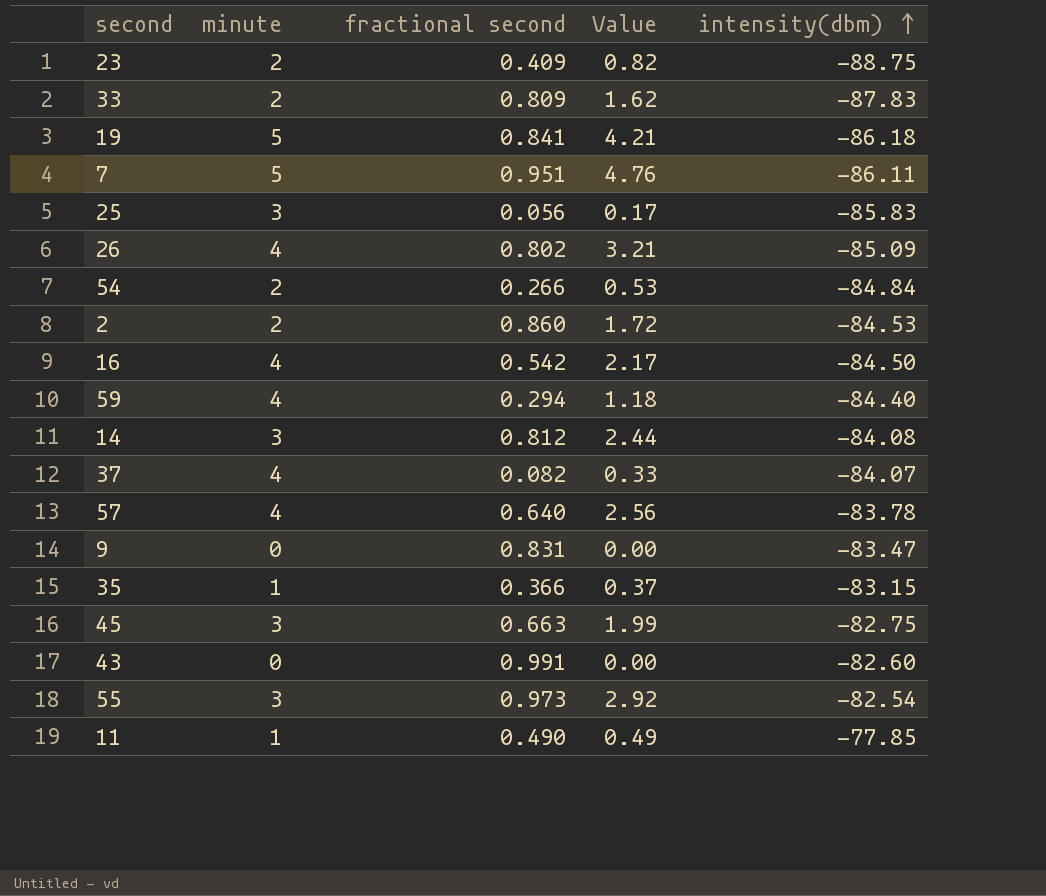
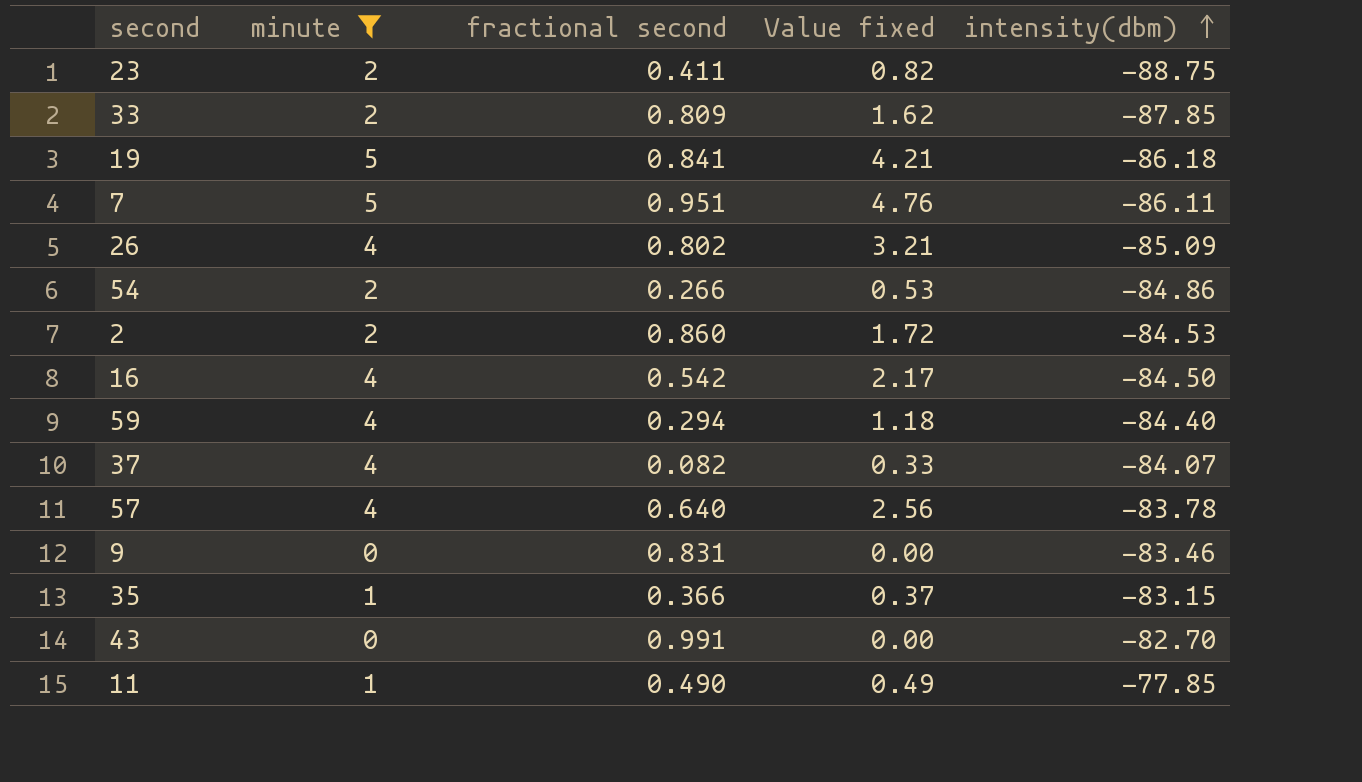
filter: none -> minute != 3
column name: Value -> Value fixed
23 | fractional second: 0.409 -> 0.411
33 | intensity(dbm): -87.83 -> -87.85
54 | intensity(dbm): -84.84 -> -84.86
9 | intensity(dbm): -83.47 -> -83.46
43 | intensity(dbm): -82.60 -> -82.70

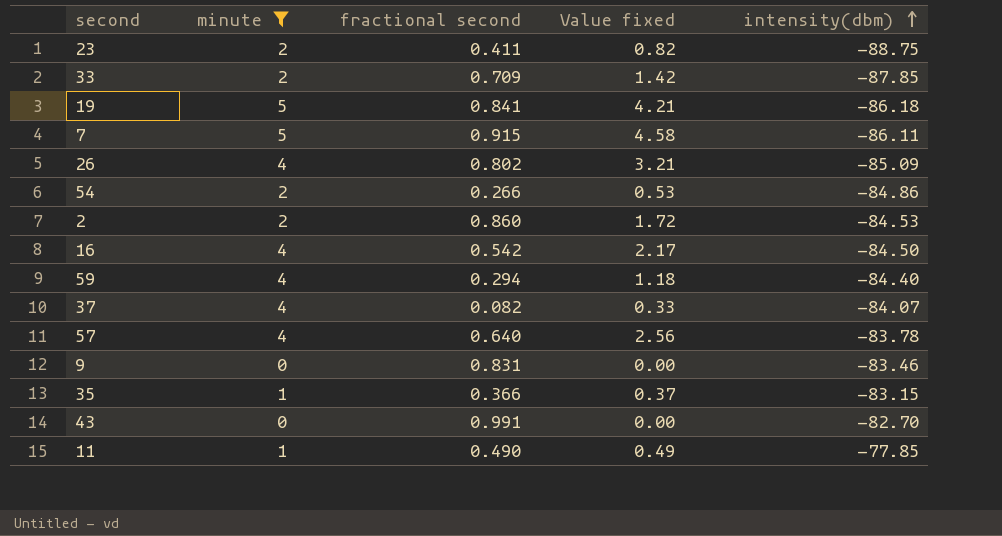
33 | fractional second: 0.809 -> 0.709
33 | Value fixed: 1.62 -> 1.42
7 | fractional second: 0.951 -> 0.915
7 | Value fixed: 4.76 -> 4.58

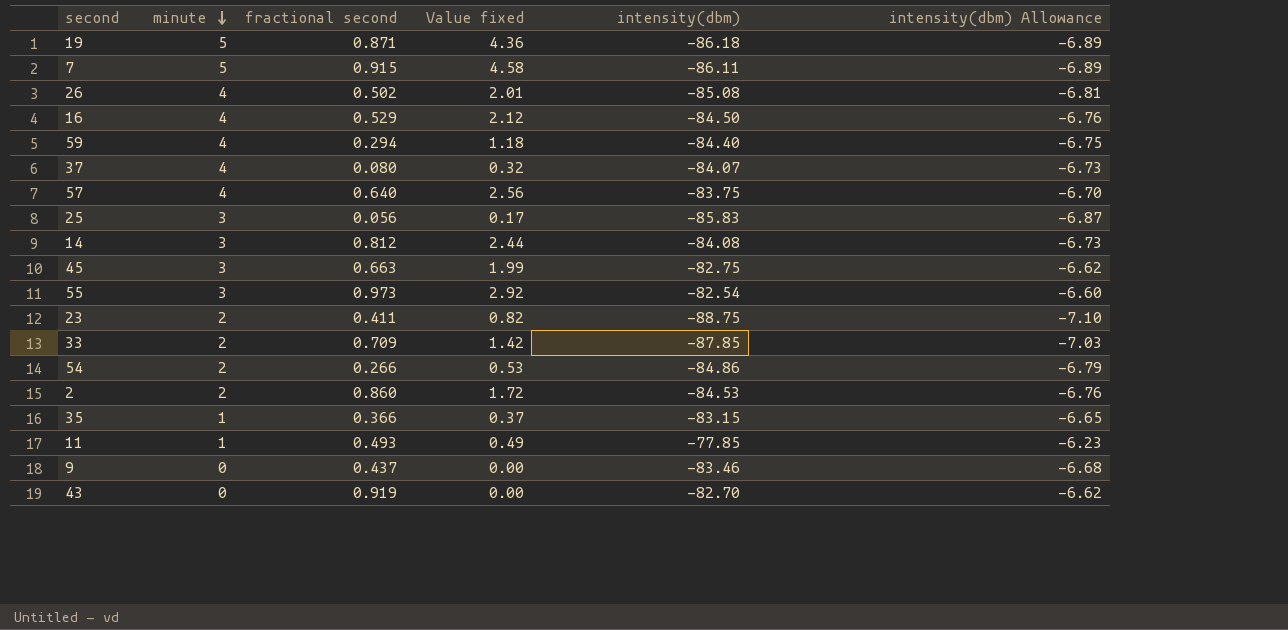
filter: minute != 3 -> none
row order: intensity(dbm) ascending -> minute descending
column intensity(dbm) Allowance | formula: none -> [intensity(dbm)] * 0.08
19 | fractional second: 0.841 -> 0.871
19 | Value fixed: 4.21 -> 4.36
26 | fractional second: 0.802 -> 0.502
26 | Value fixed: 3.21 -> 2.01
26 | intensity(dbm): -85.09 -> -85.08
16 | fractional second: 0.542 -> 0.529
16 | Value fixed: 2.17 -> 2.12
37 | fractional second: 0.082 -> 0.080
37 | Value fixed: 0.33 -> 0.32
57 | intensity(dbm): -83.78 -> -83.75
11 | fractional second: 0.490 -> 0.493
9 | fractional second: 0.831 -> 0.437
43 | fractional second: 0.991 -> 0.919

